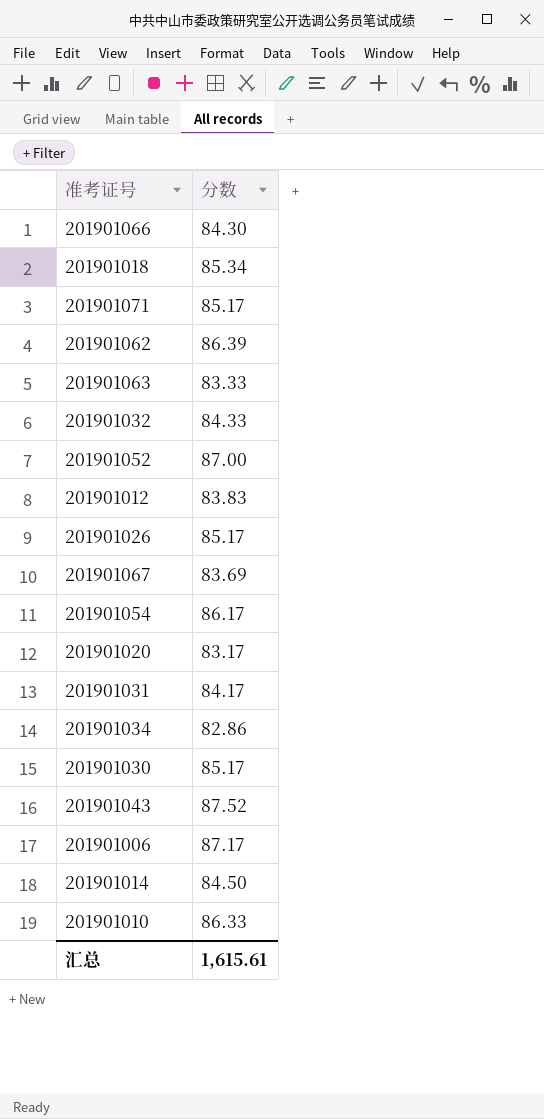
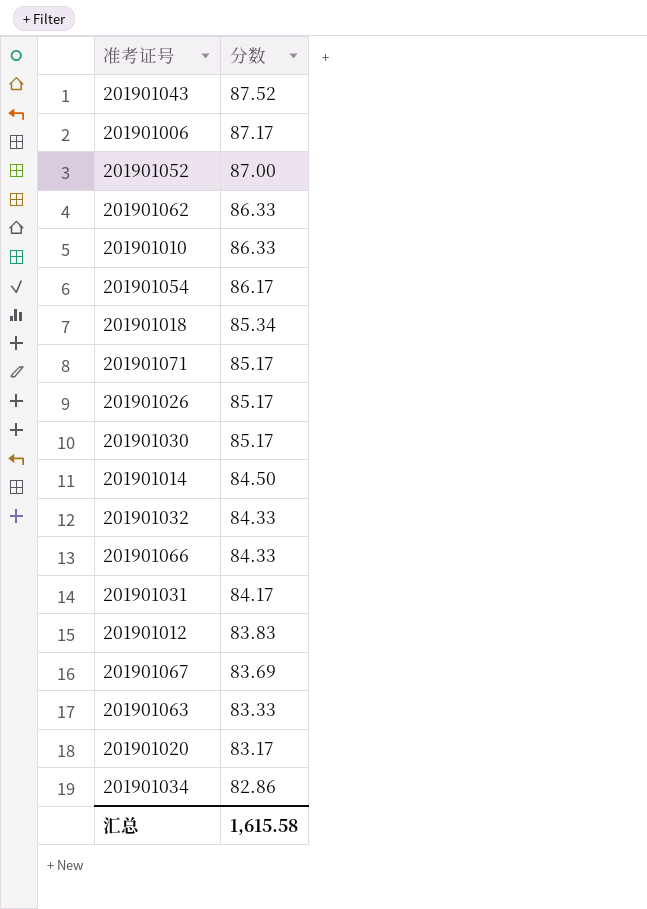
row order: none -> 分数 descending
201901062 | 分数: 86.39 -> 86.33
201901066 | 分数: 84.30 -> 84.33
汇总 | 分数: 1,615.61 -> 1,615.58

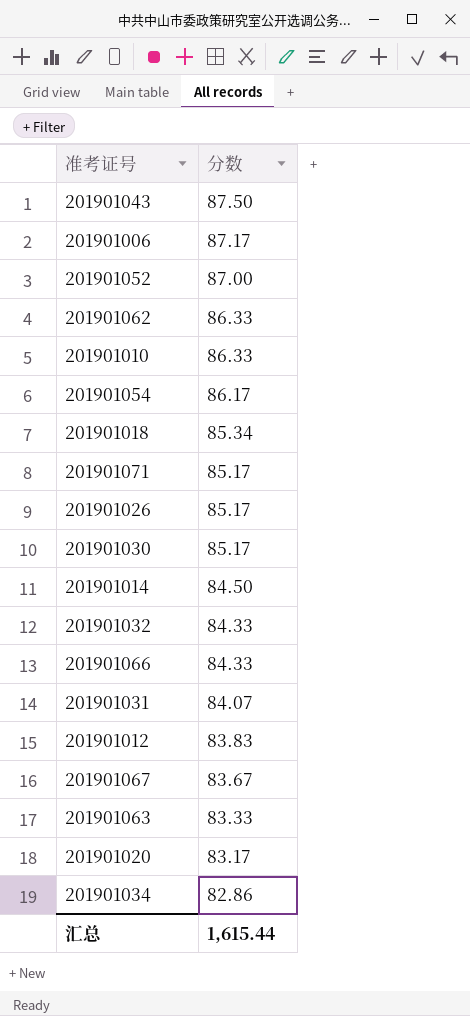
201901043 | 分数: 87.52 -> 87.50
201901031 | 分数: 84.17 -> 84.07
201901067 | 分数: 83.69 -> 83.67
汇总 | 分数: 1,615.58 -> 1,615.44

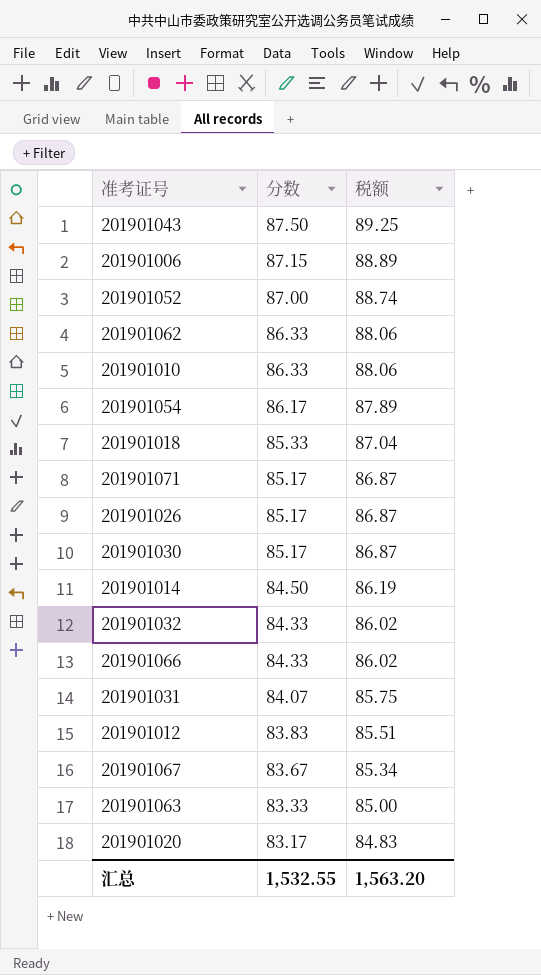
column 税额 | formula: none -> [分数] * 1.02
row 201901034: 82.86 -> none
201901006 | 分数: 87.17 -> 87.15
201901018 | 分数: 85.34 -> 85.33
汇总 | 分数: 1,615.44 -> 1,532.55

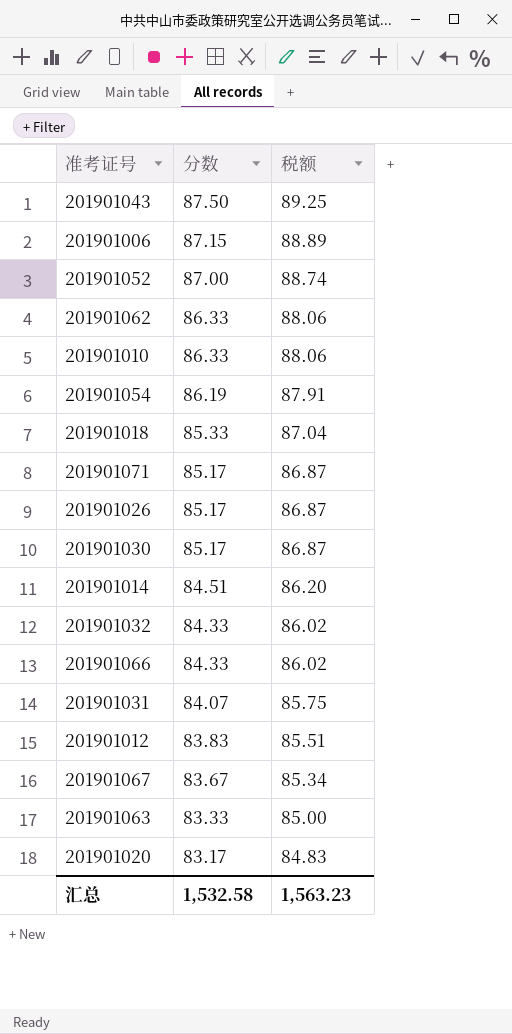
201901054 | 分数: 86.17 -> 86.19
201901054 | 税额: 87.89 -> 87.91
201901014 | 分数: 84.50 -> 84.51
201901014 | 税额: 86.19 -> 86.20
汇总 | 分数: 1,532.55 -> 1,532.58
汇总 | 税额: 1,563.20 -> 1,563.23

